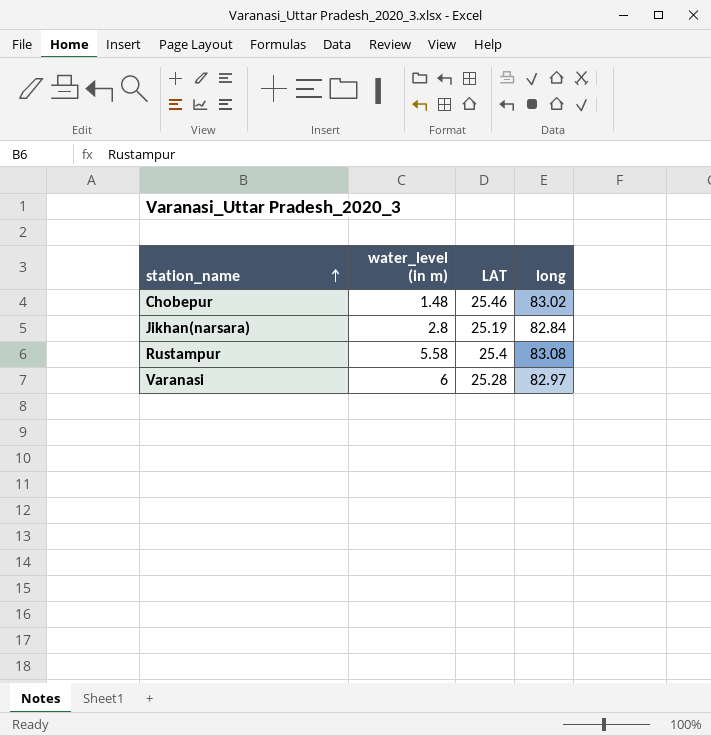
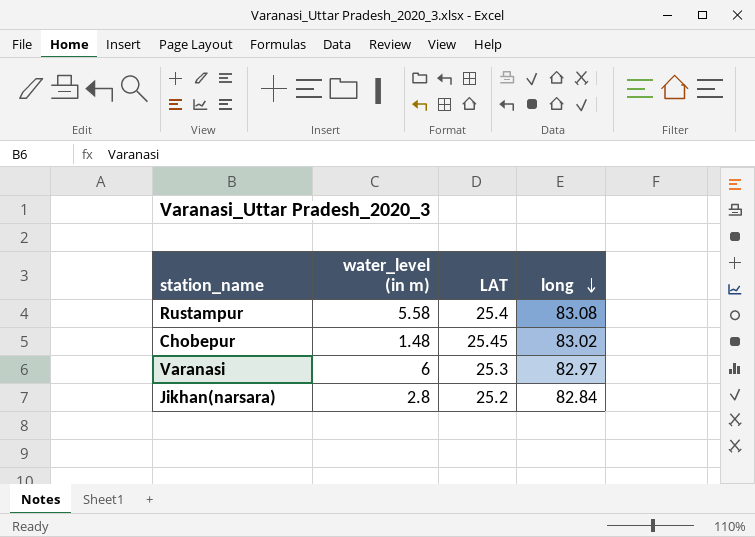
row order: station_name ascending -> long descending
Chobepur | LAT: 25.46 -> 25.45
Varanasi | LAT: 25.28 -> 25.3
Jikhan(narsara) | LAT: 25.19 -> 25.2

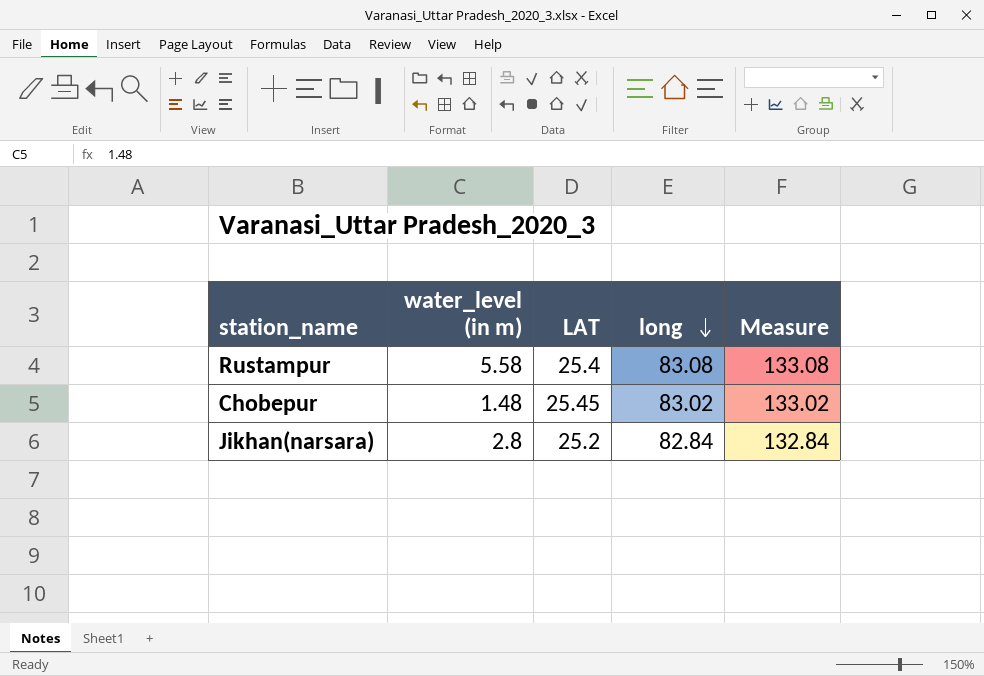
column Measure | formula: none -> [long] + 50
row Varanasi: 6 | 25.3 | 82.97 -> none

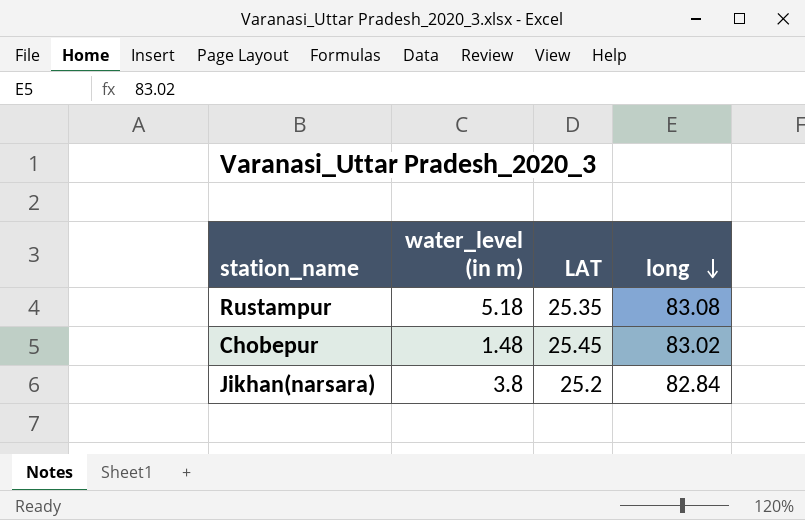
column Measure | formula: [long] + 50 -> none
Rustampur | water_level (in m): 5.58 -> 5.18
Rustampur | LAT: 25.4 -> 25.35
Jikhan(narsara) | water_level (in m): 2.8 -> 3.8

